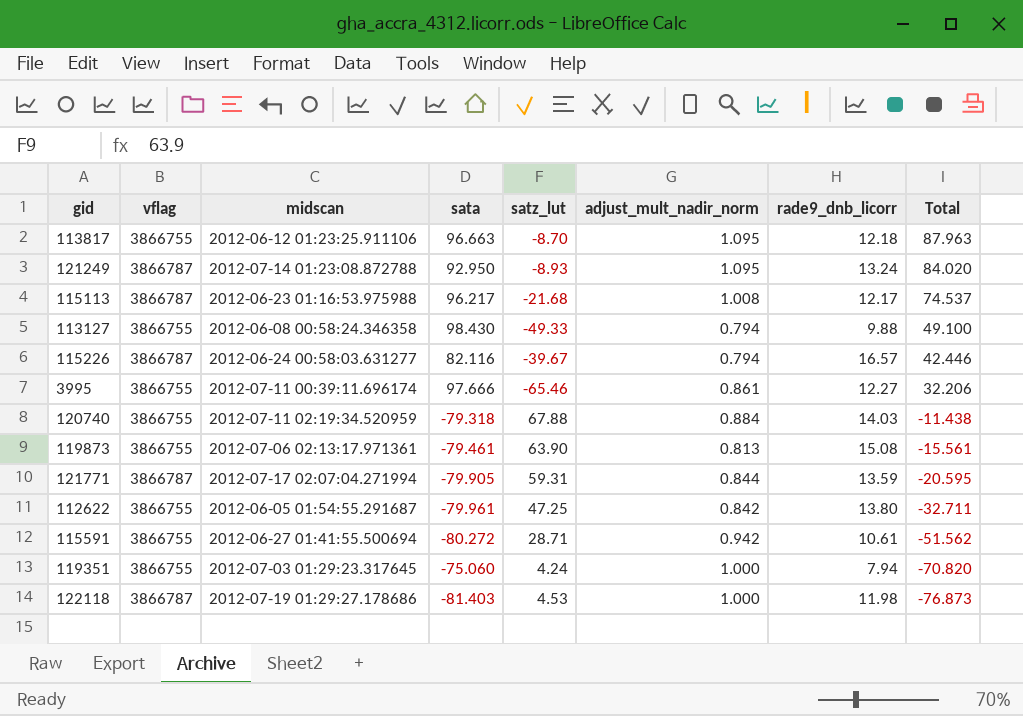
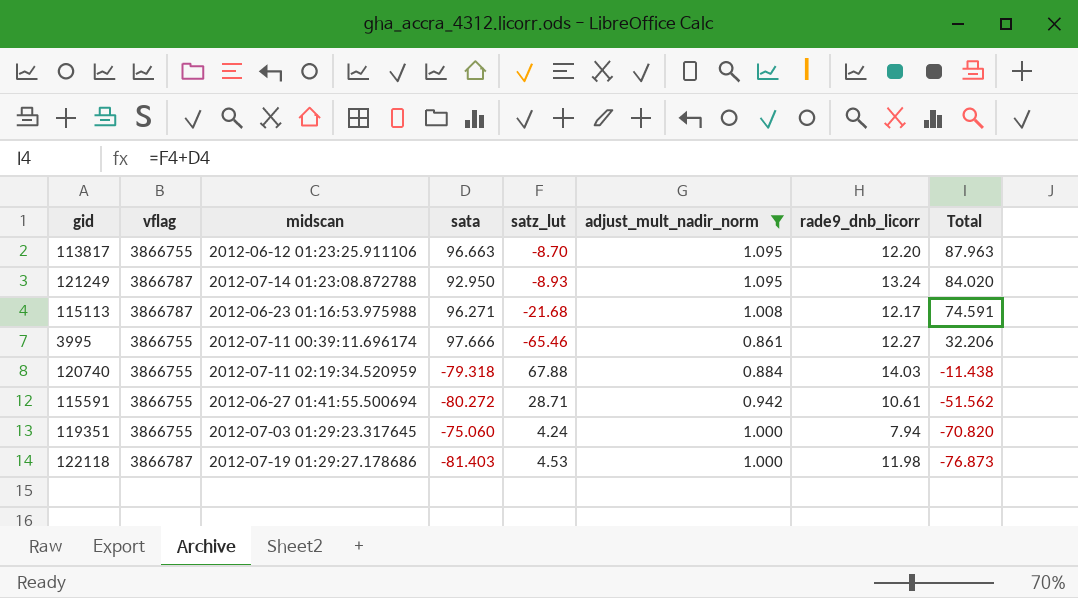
filter: none -> adjust_mult_nadir_norm >= 0.861
113817 | rade9_dnb_licorr: 12.18 -> 12.20
115113 | sata: 96.217 -> 96.271
115113 | Total: 74.537 -> 74.591

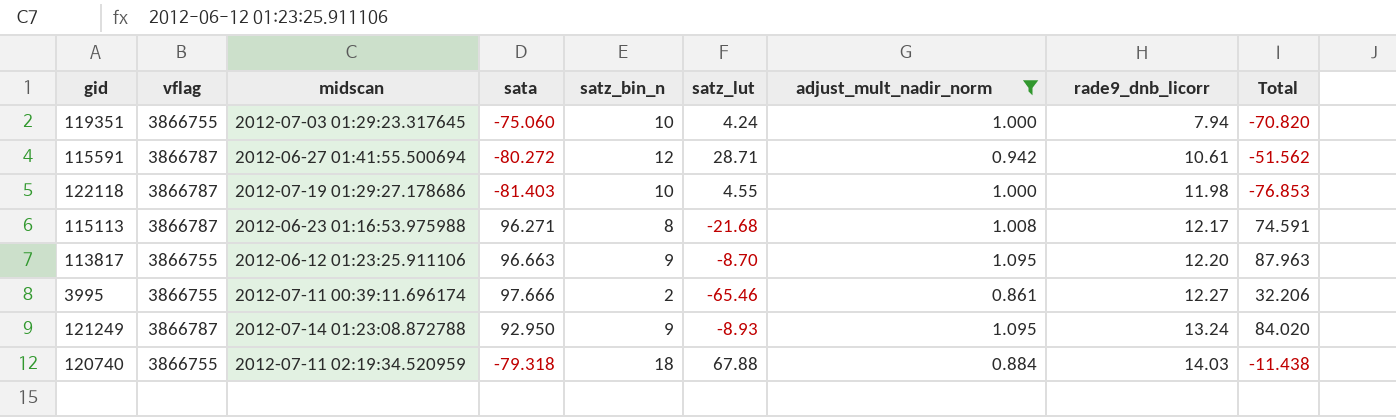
row order: Total descending -> rade9_dnb_licorr ascending
column satz_bin_n | position: none -> 5
115591 | vflag: 3866755 -> 3866787
122118 | satz_lut: 4.53 -> 4.55
122118 | Total: -76.873 -> -76.853

